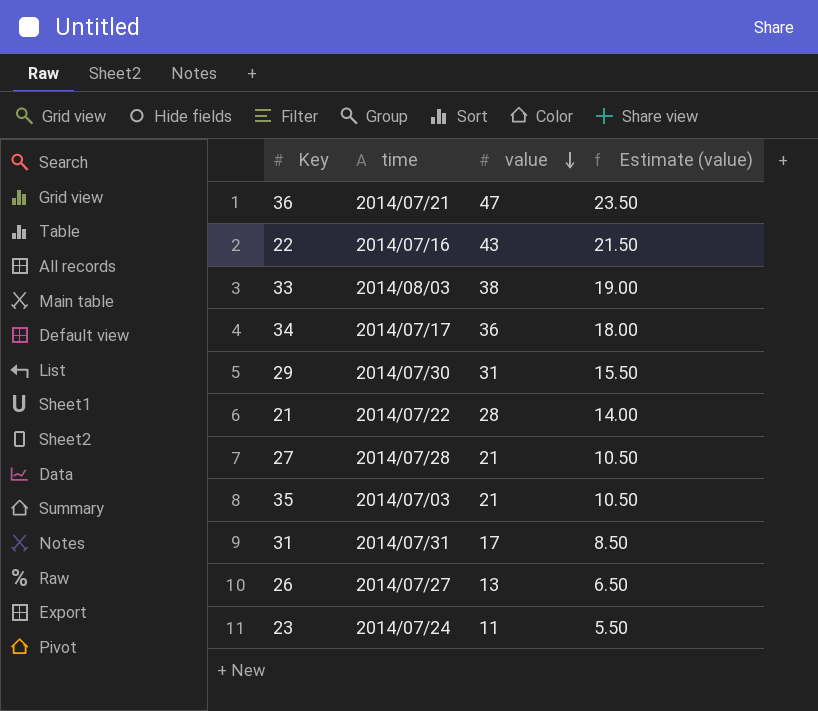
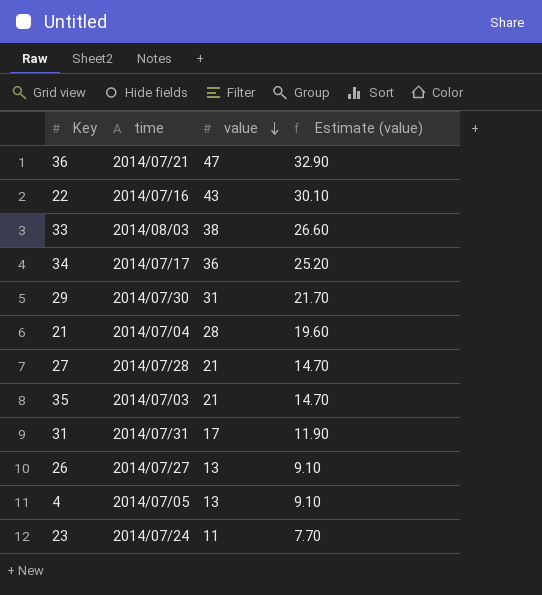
column Estimate (value) | formula: [value] * 0.5 -> [value] * 0.7
21 | time: 2014/07/22 -> 2014/07/04
row 4: none -> 2014/07/05 | 13 | 9.10

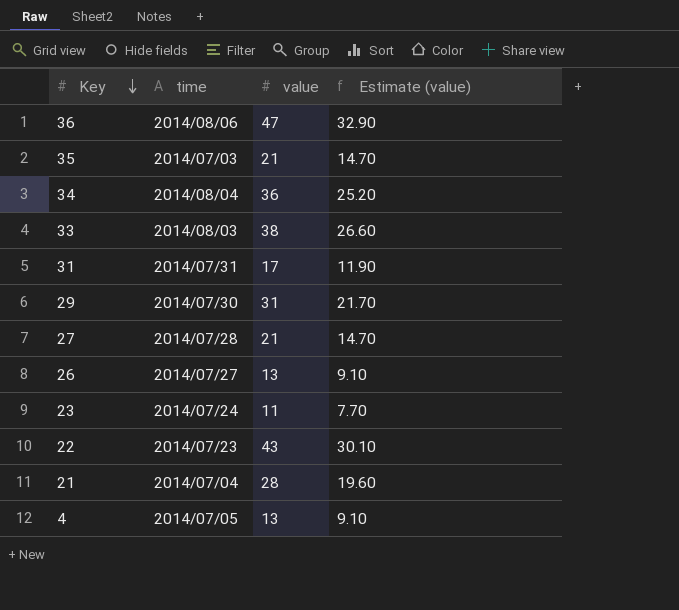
row order: value descending -> Key descending
36 | time: 2014/07/21 -> 2014/08/06
34 | time: 2014/07/17 -> 2014/08/04
22 | time: 2014/07/16 -> 2014/07/23

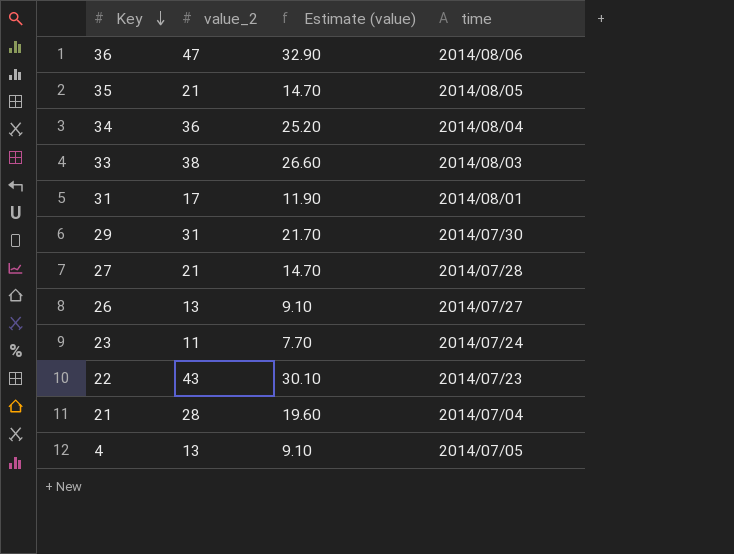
column name: value -> value_2
column time | position: 2 -> 4
35 | time: 2014/07/03 -> 2014/08/05
31 | time: 2014/07/31 -> 2014/08/01

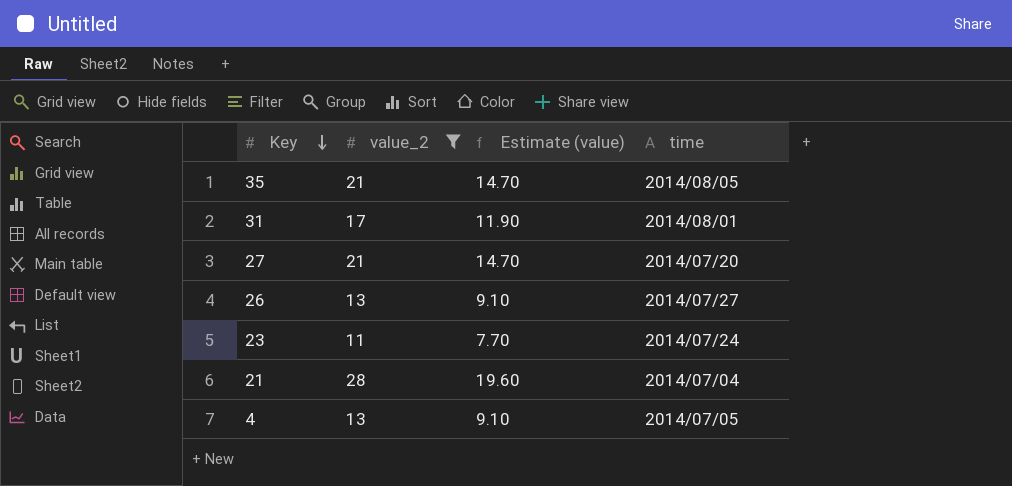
filter: none -> value_2 <= 28
27 | time: 2014/07/28 -> 2014/07/20

